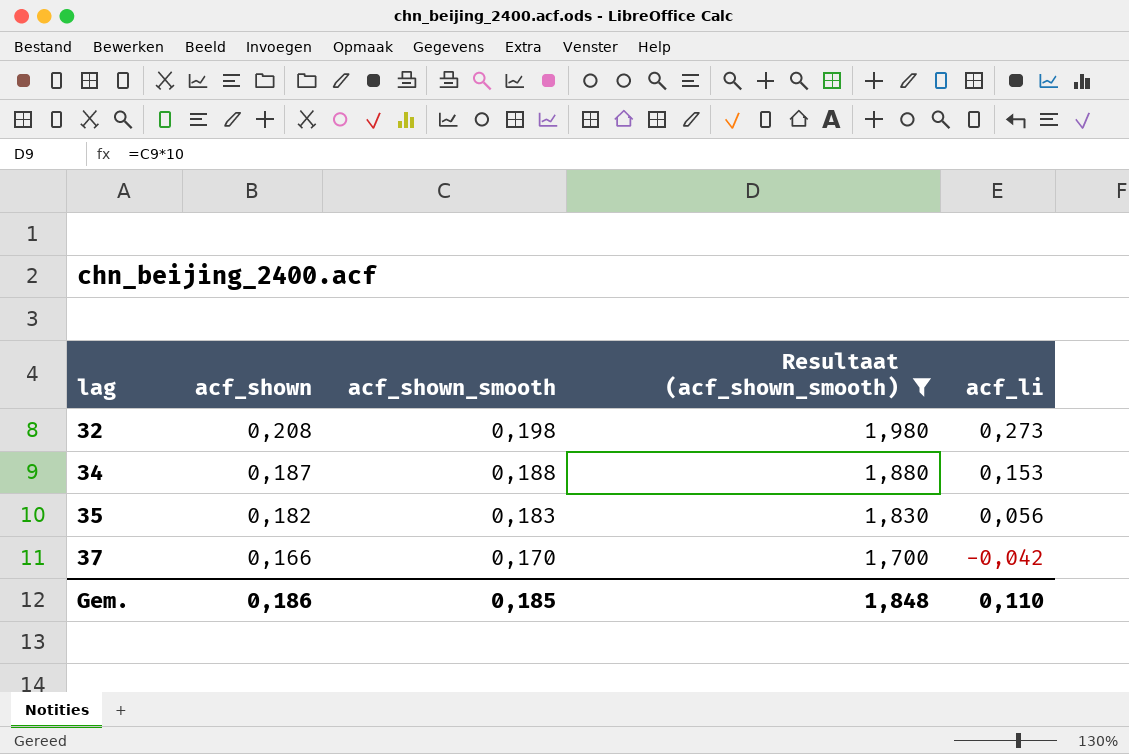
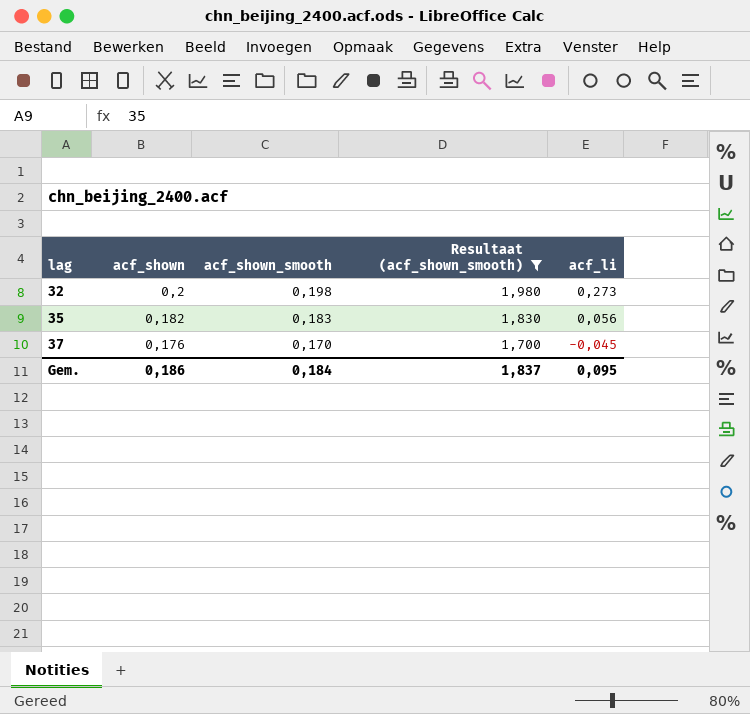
row 34: 0,187 | 0,188 | 1,880 | 0,153 -> none
32 | acf_shown: 0,208 -> 0,2
37 | acf_shown: 0,166 -> 0,176
37 | acf_li: -0,042 -> -0,045
Gem. | acf_shown_smooth: 0,185 -> 0,184
Gem. | Resultaat (acf_shown_smooth): 1,848 -> 1,837
Gem. | acf_li: 0,110 -> 0,095

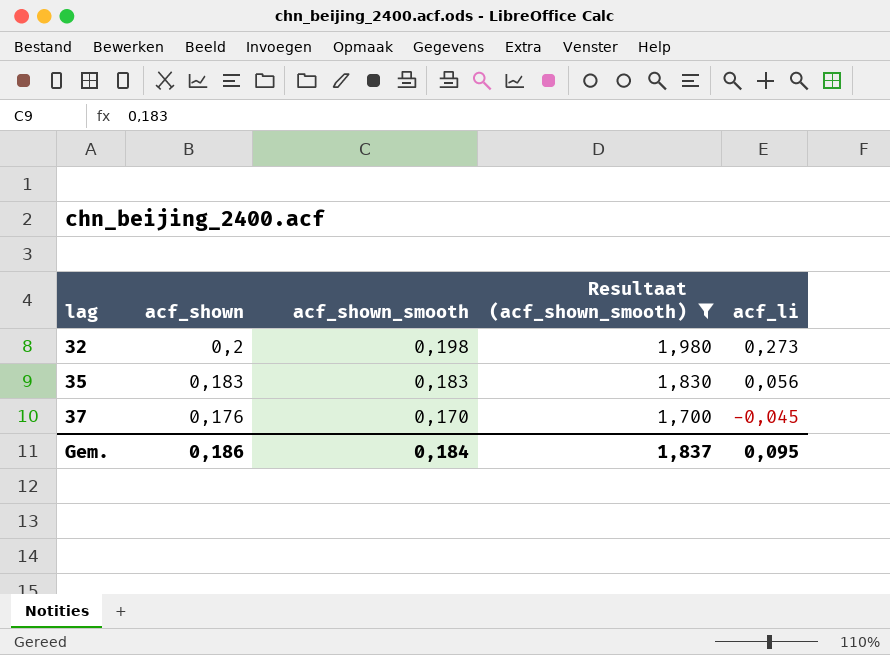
35 | acf_shown: 0,182 -> 0,183

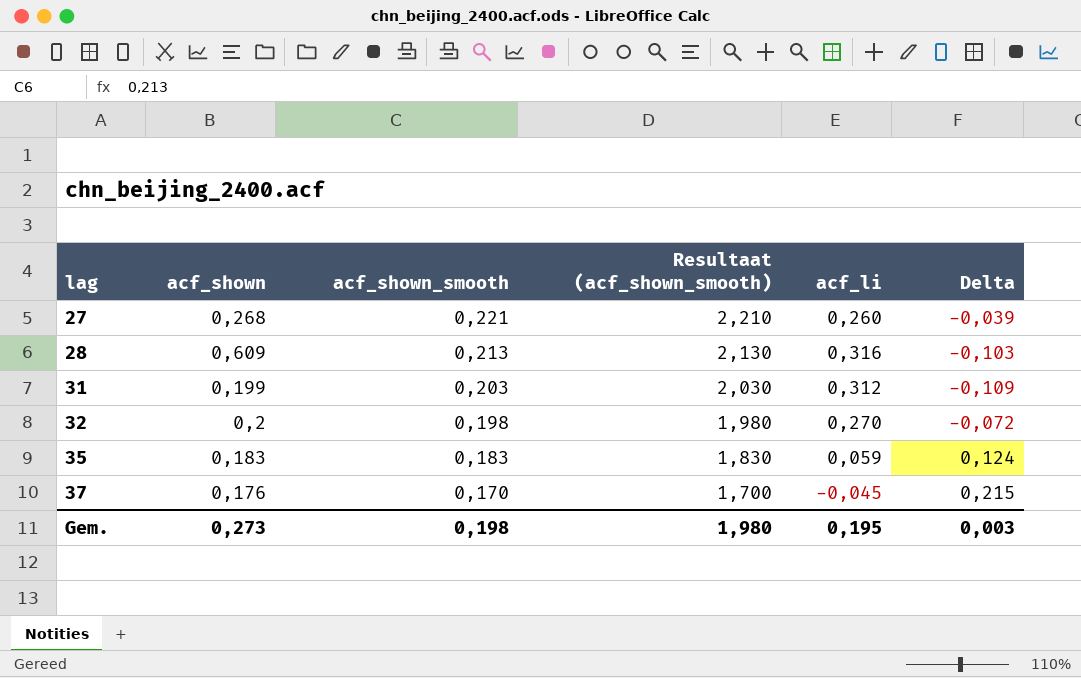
filter: Resultaat (acf_shown_smooth) <= 1,980 -> none
column Delta | formula: none -> [acf_shown_smooth] - [acf_li]
32 | acf_li: 0,273 -> 0,270
35 | acf_li: 0,056 -> 0,059
Gem. | acf_shown: 0,186 -> 0,273
Gem. | acf_shown_smooth: 0,184 -> 0,198
Gem. | Resultaat (acf_shown_smooth): 1,837 -> 1,980
Gem. | acf_li: 0,095 -> 0,195

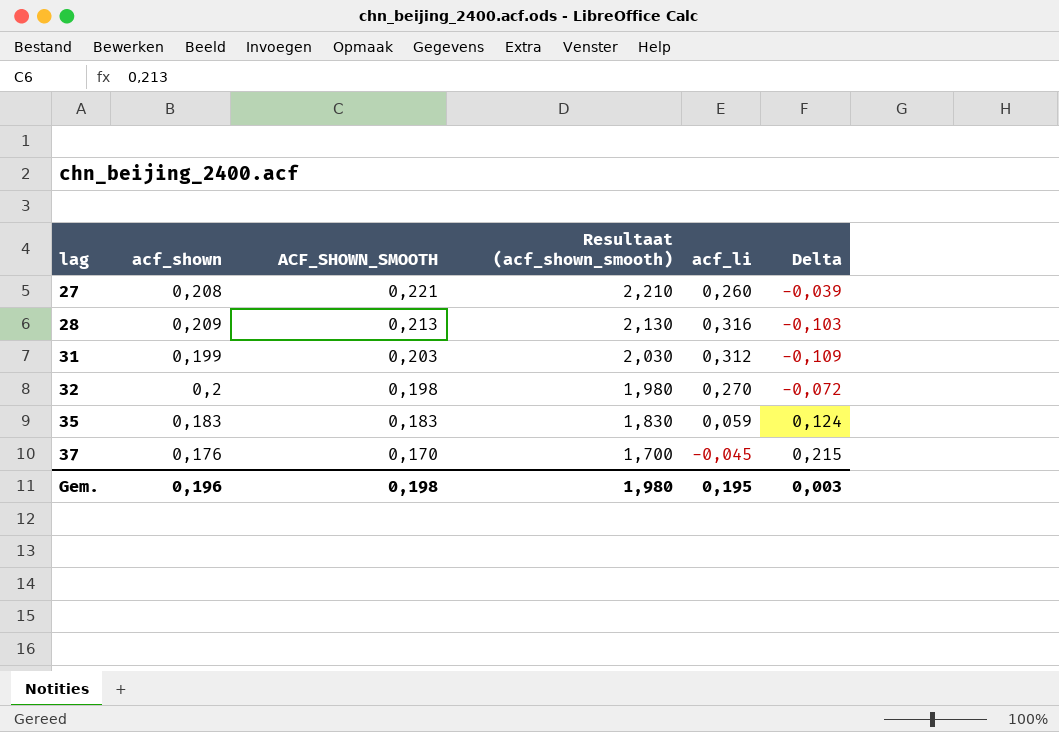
column name: acf_shown_smooth -> ACF_SHOWN_SMOOTH
27 | acf_shown: 0,268 -> 0,208
28 | acf_shown: 0,609 -> 0,209
Gem. | acf_shown: 0,273 -> 0,196

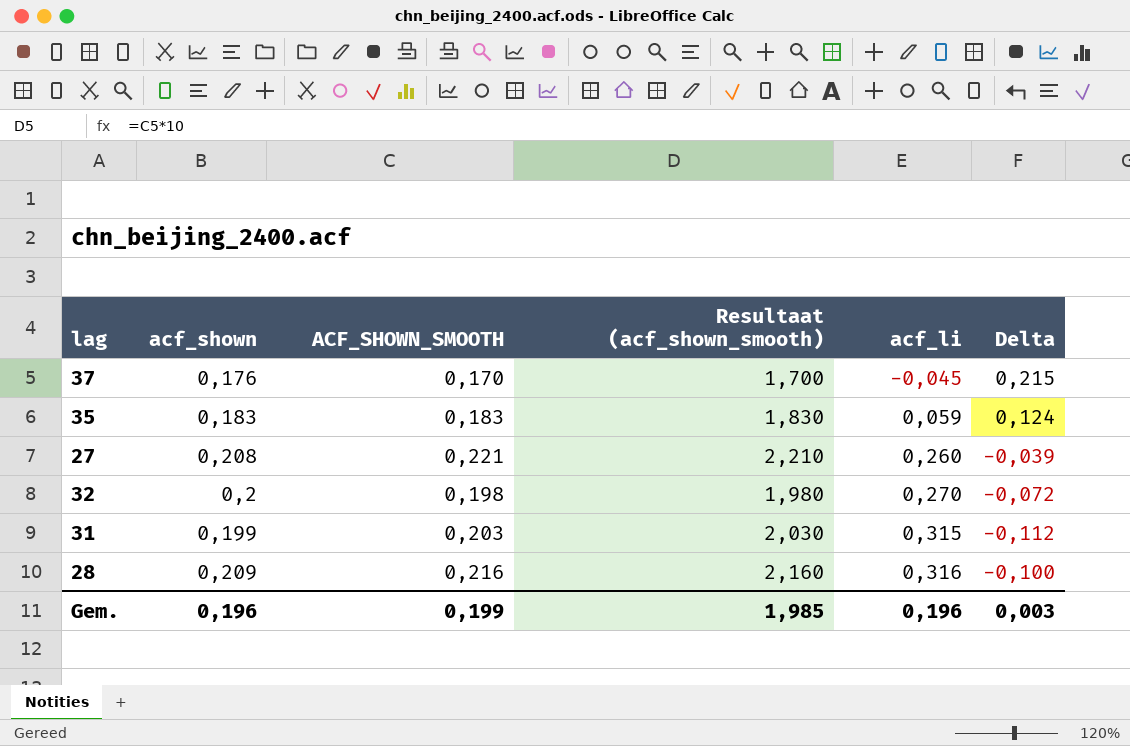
row order: lag ascending -> acf_li ascending
31 | acf_li: 0,312 -> 0,315
31 | Delta: -0,109 -> -0,112
28 | ACF_SHOWN_SMOOTH: 0,213 -> 0,216
28 | Resultaat (acf_shown_smooth): 2,130 -> 2,160
28 | Delta: -0,103 -> -0,100
Gem. | ACF_SHOWN_SMOOTH: 0,198 -> 0,199
Gem. | Resultaat (acf_shown_smooth): 1,980 -> 1,985
Gem. | acf_li: 0,195 -> 0,196

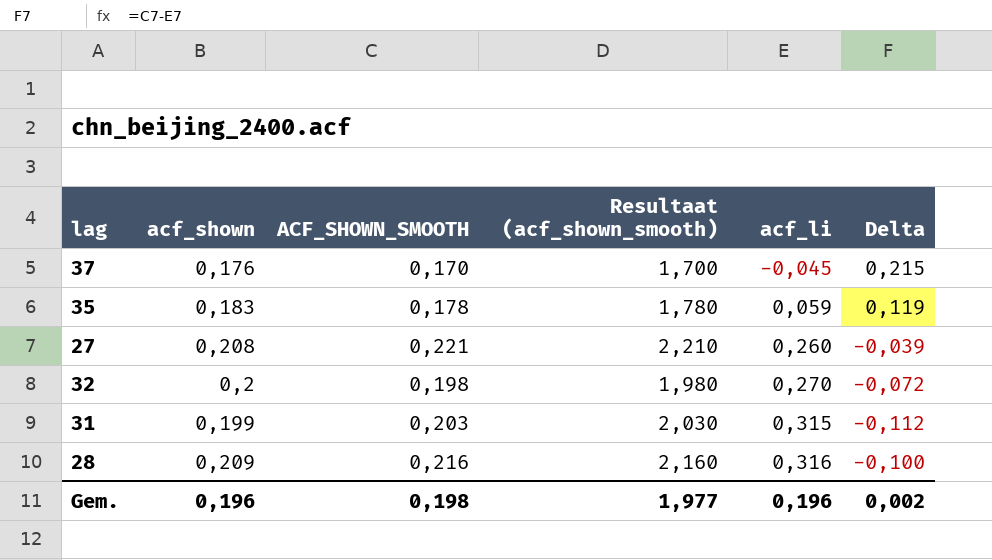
35 | ACF_SHOWN_SMOOTH: 0,183 -> 0,178
35 | Resultaat (acf_shown_smooth): 1,830 -> 1,780
35 | Delta: 0,124 -> 0,119
Gem. | ACF_SHOWN_SMOOTH: 0,199 -> 0,198
Gem. | Resultaat (acf_shown_smooth): 1,985 -> 1,977
Gem. | Delta: 0,003 -> 0,002

